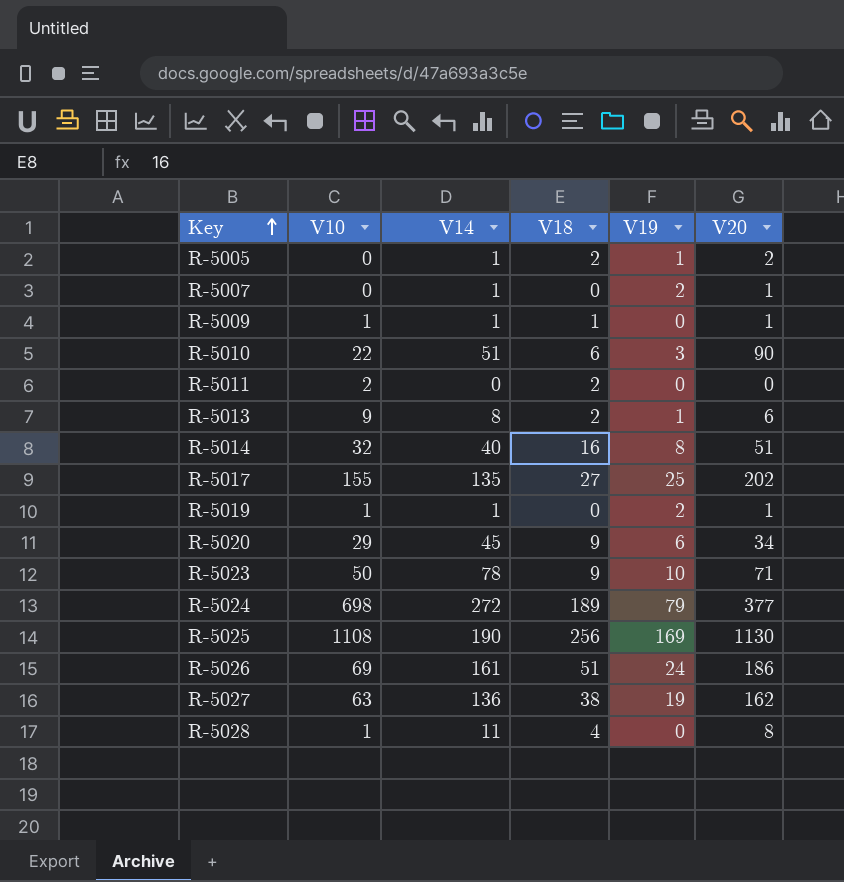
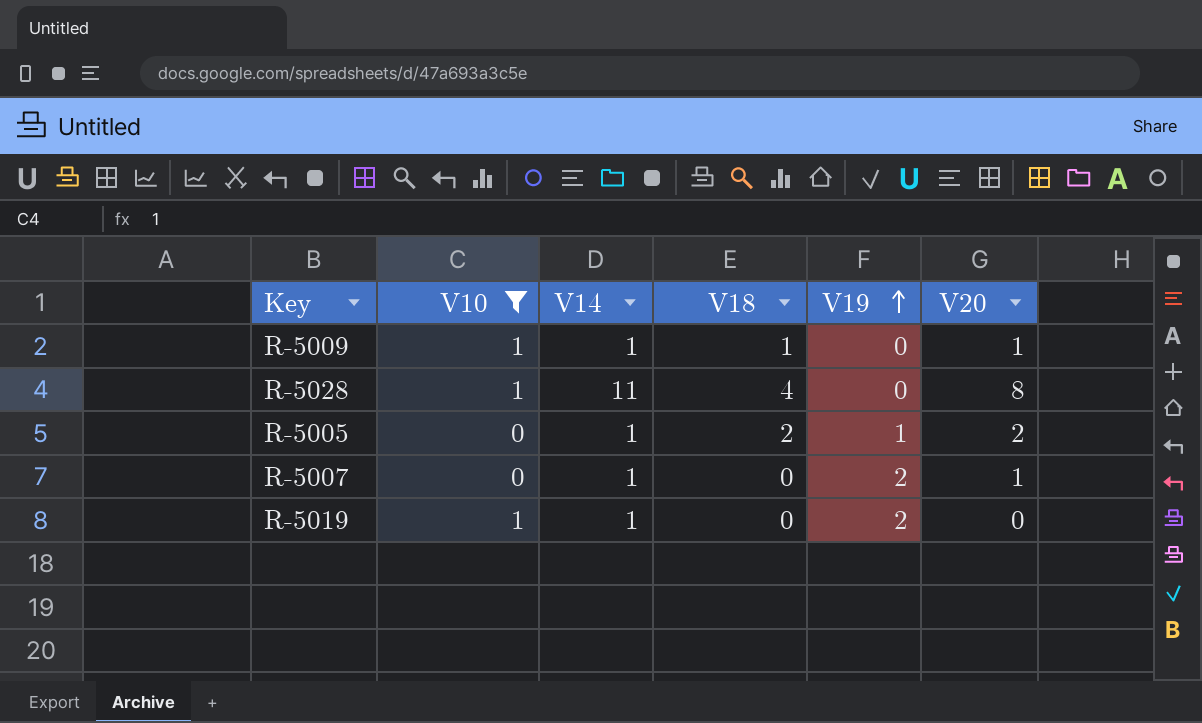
filter: none -> V10 <= 1
row order: Key ascending -> V19 ascending
R-5019 | V20: 1 -> 0

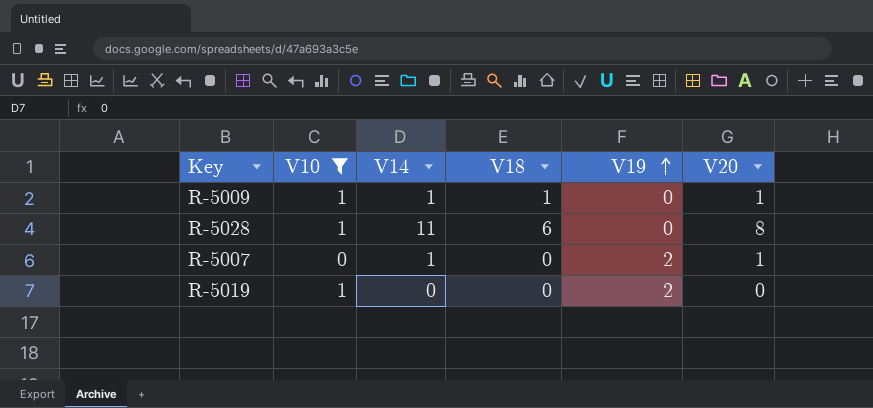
row R-5005: 0 | 1 | 2 | 1 | 2 -> none
R-5028 | V18: 4 -> 6
R-5019 | V14: 1 -> 0

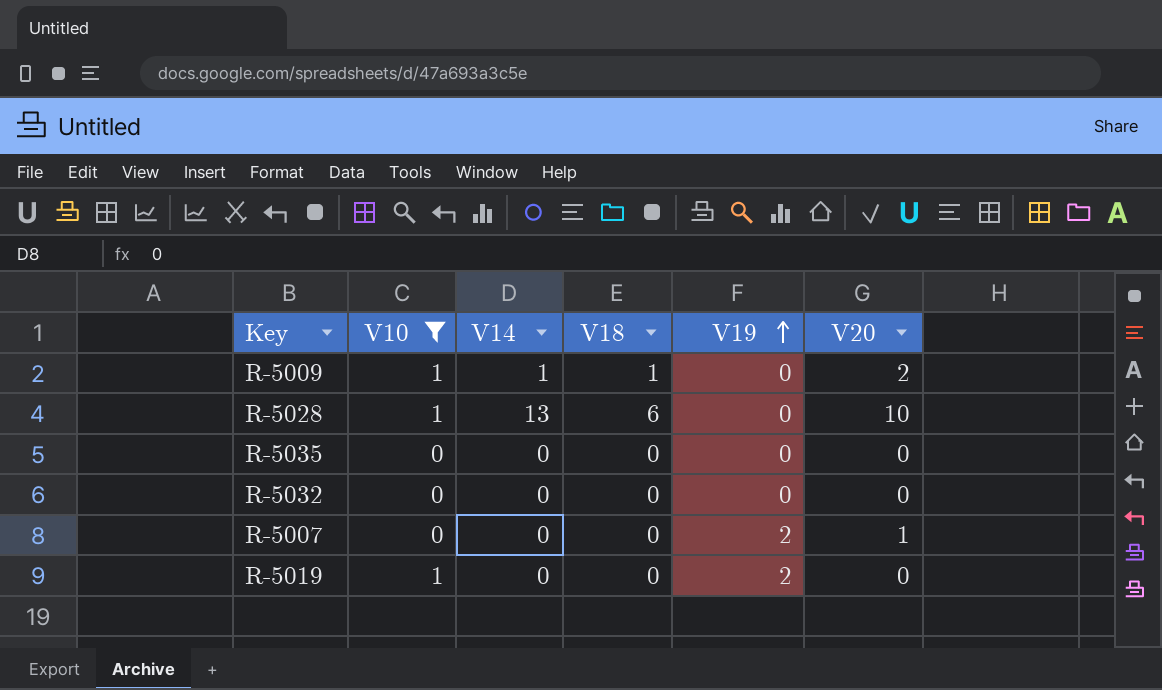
R-5009 | V20: 1 -> 2
R-5028 | V14: 11 -> 13
R-5028 | V20: 8 -> 10
row R-5035: none -> 0 | 0 | 0 | 0 | 0
row R-5032: none -> 0 | 0 | 0 | 0 | 0
R-5007 | V14: 1 -> 0

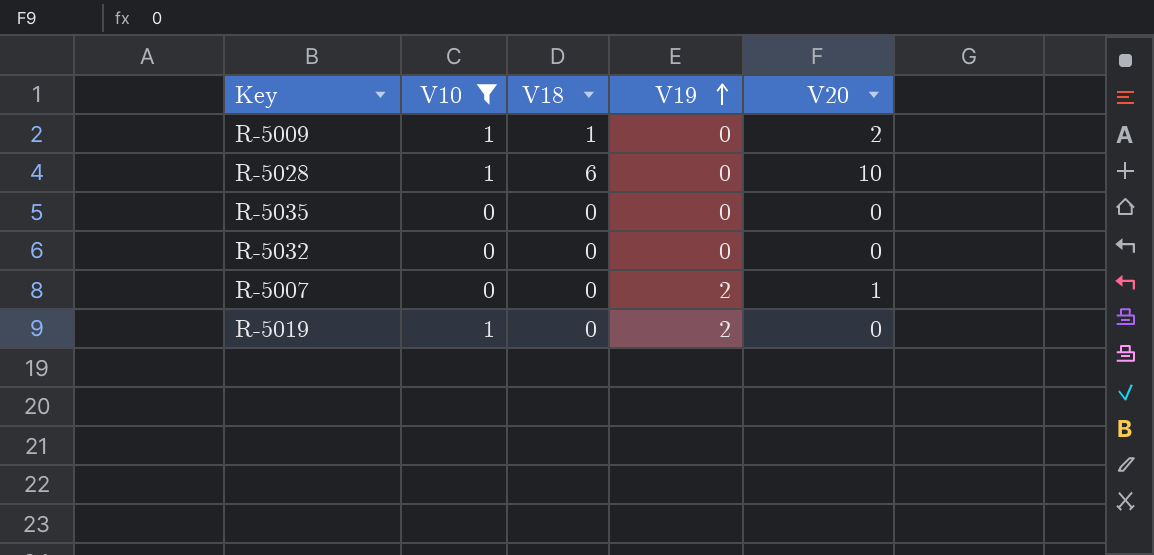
column V14 | position: 3 -> none

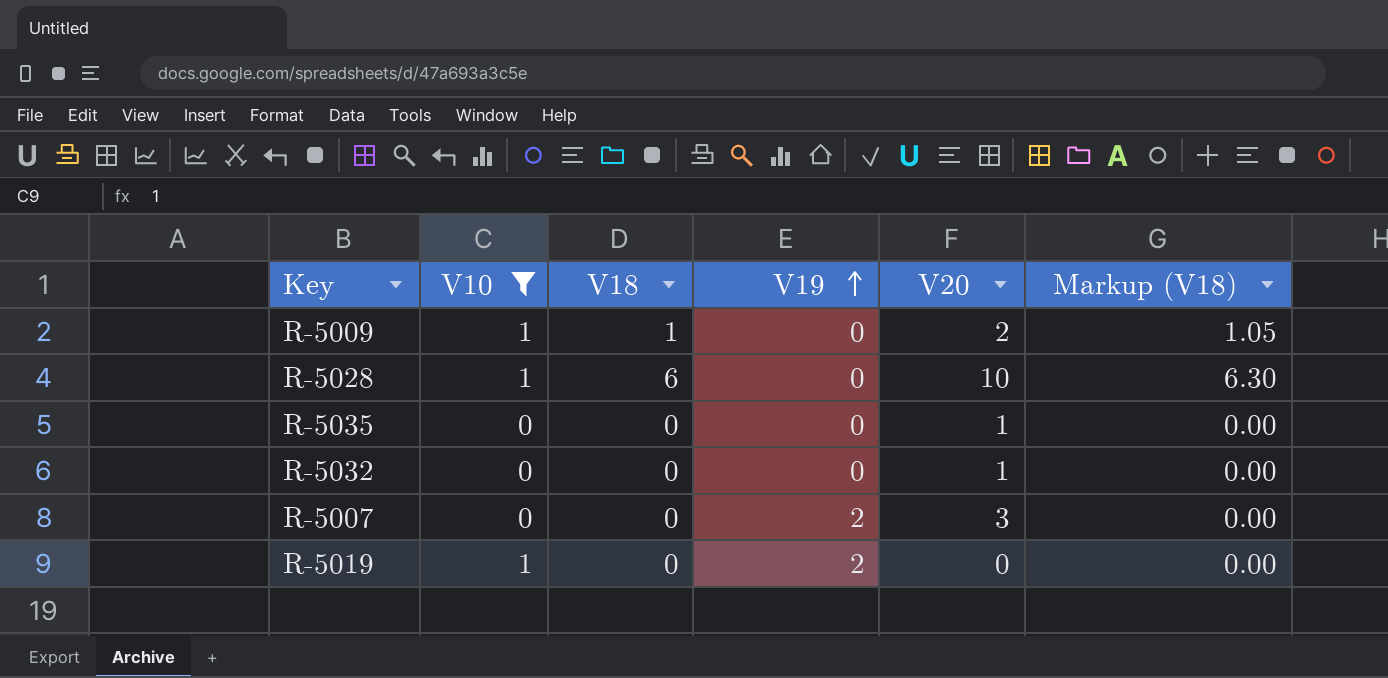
column Markup (V18) | formula: none -> [V18] * 1.05
R-5035 | V20: 0 -> 1
R-5032 | V20: 0 -> 1
R-5007 | V20: 1 -> 3

